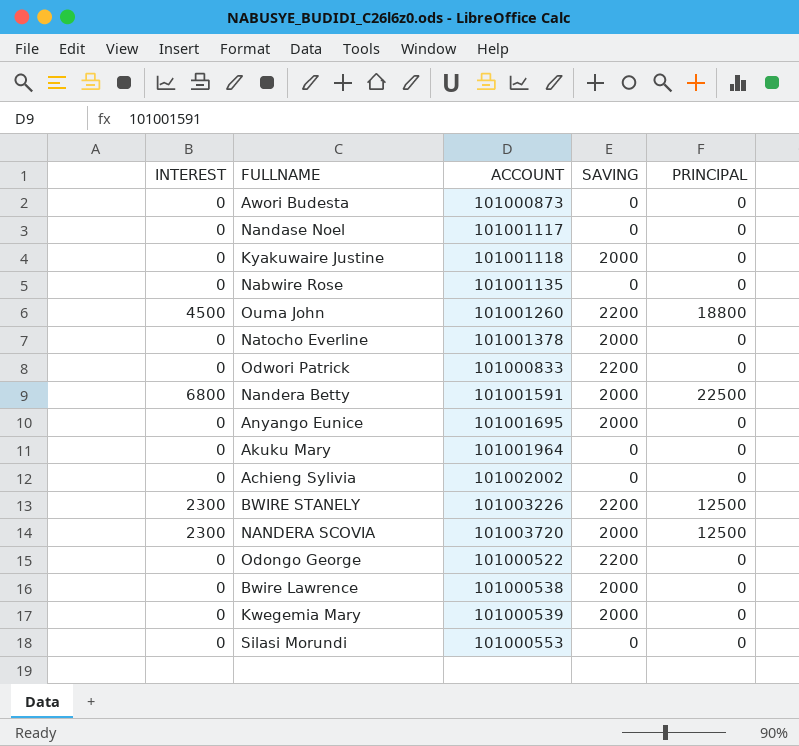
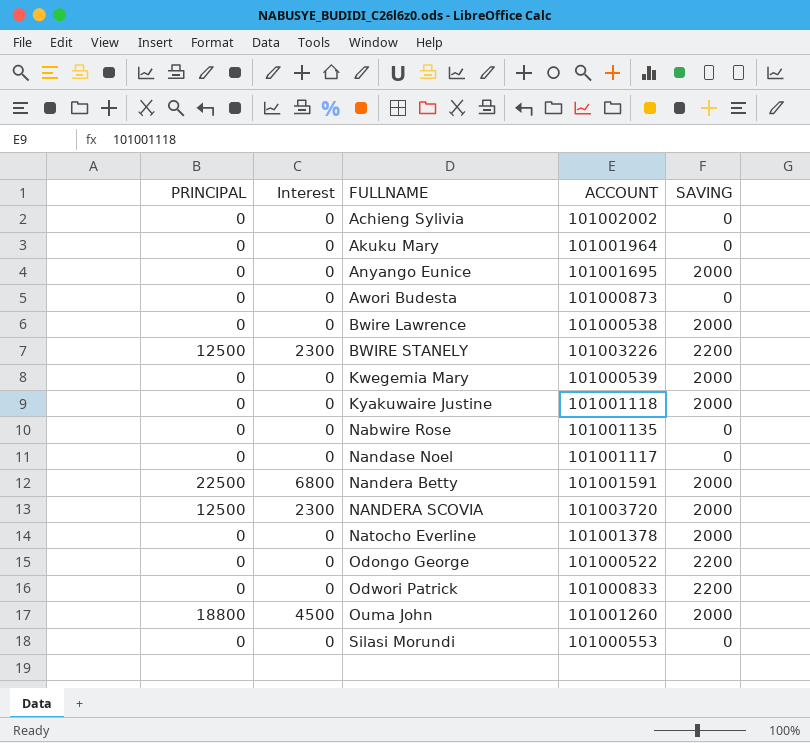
row order: none -> FULLNAME ascending
column PRINCIPAL | position: 5 -> 1
column name: INTEREST -> Interest
Ouma John | SAVING: 2200 -> 2000

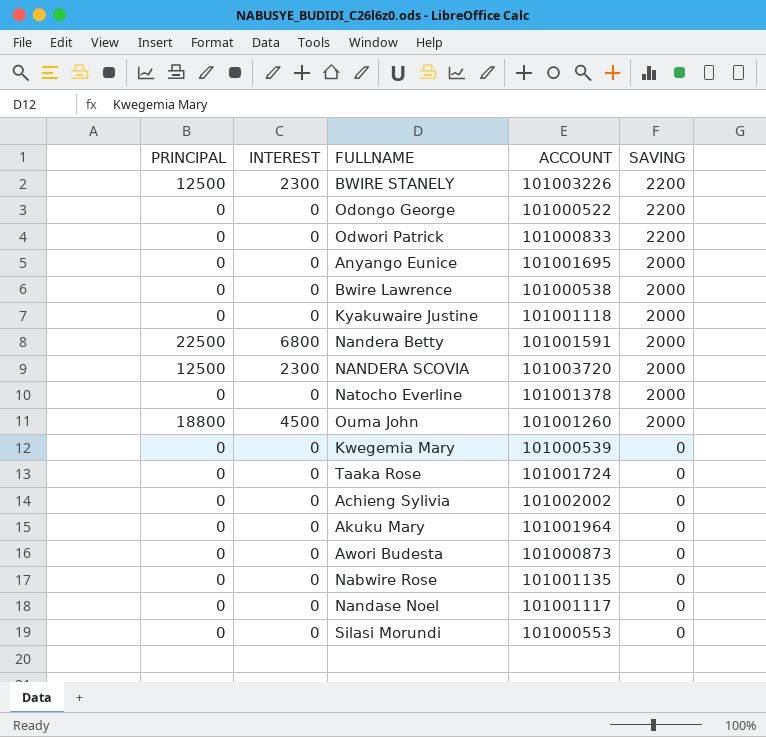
row order: FULLNAME ascending -> SAVING descending
column name: Interest -> INTEREST
Kwegemia Mary | SAVING: 2000 -> 0
row Taaka Rose: none -> 0 | 0 | 101001724 | 0

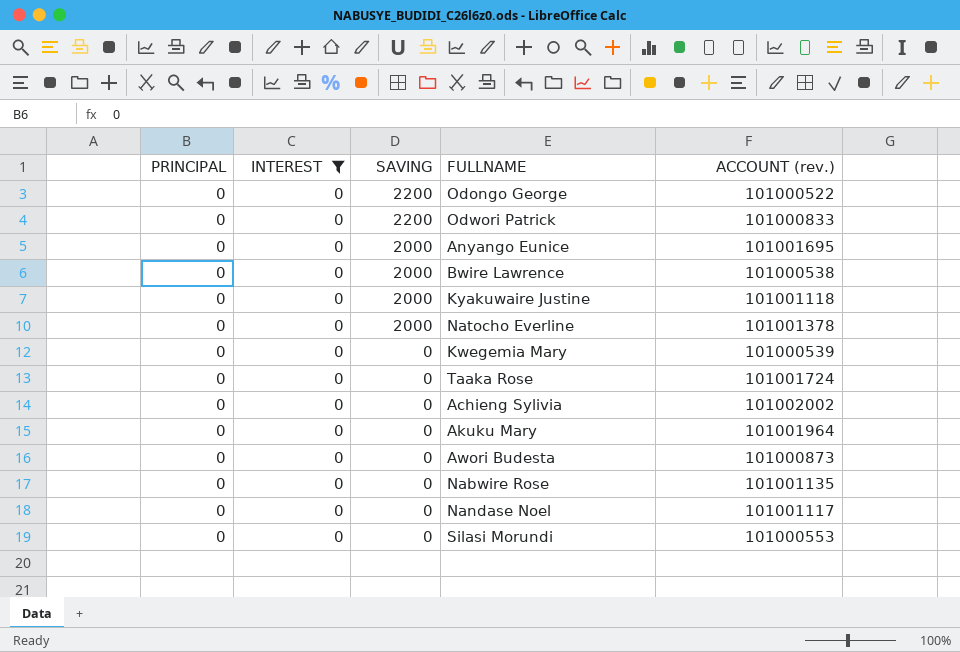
filter: none -> INTEREST = 0
column SAVING | position: 5 -> 3
column name: ACCOUNT -> ACCOUNT (rev.)

